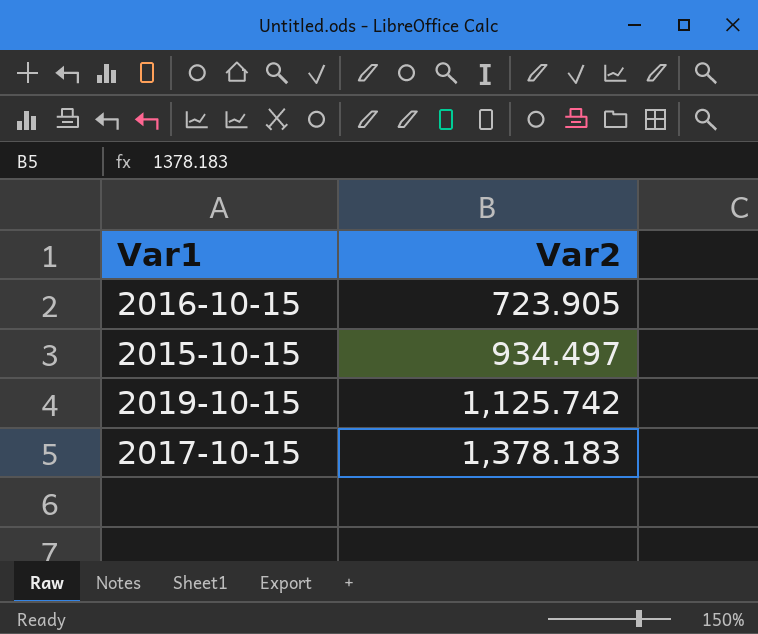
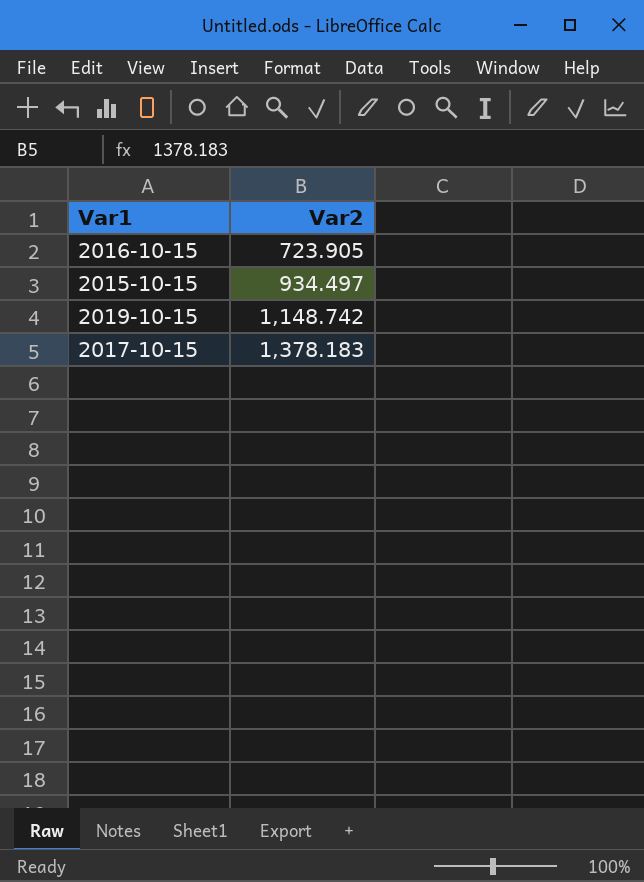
2019-10-15 | Var2: 1,125.742 -> 1,148.742

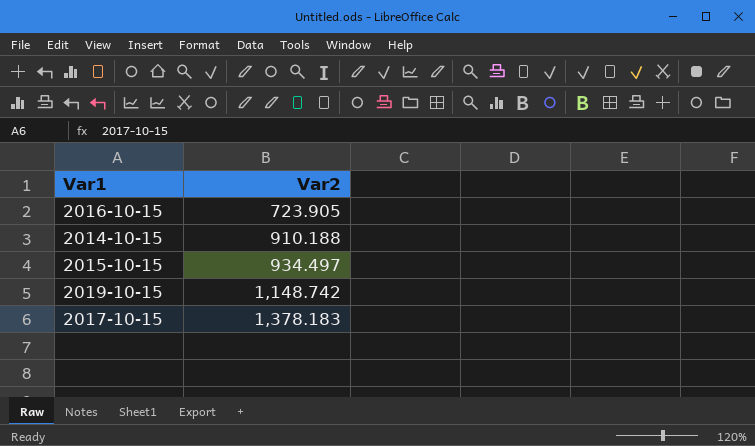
row 2014-10-15: none -> 910.188

